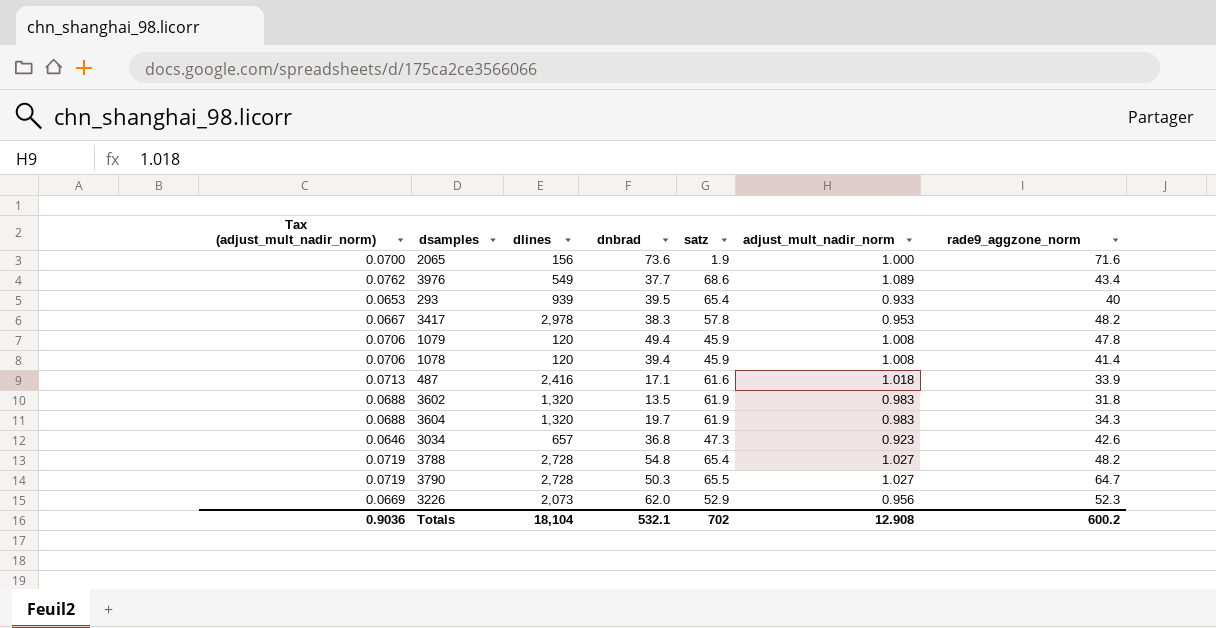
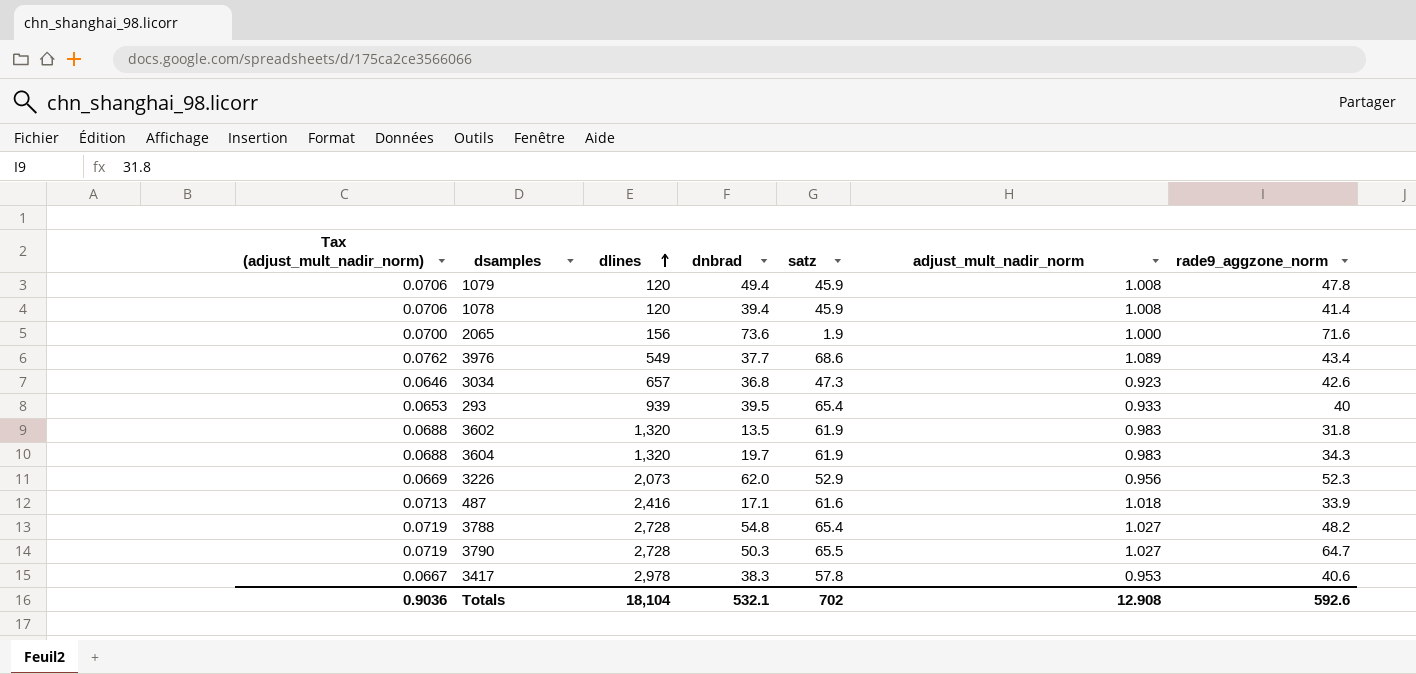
row order: none -> dlines ascending
3417 | rade9_aggzone_norm: 48.2 -> 40.6
Totals | rade9_aggzone_norm: 600.2 -> 592.6

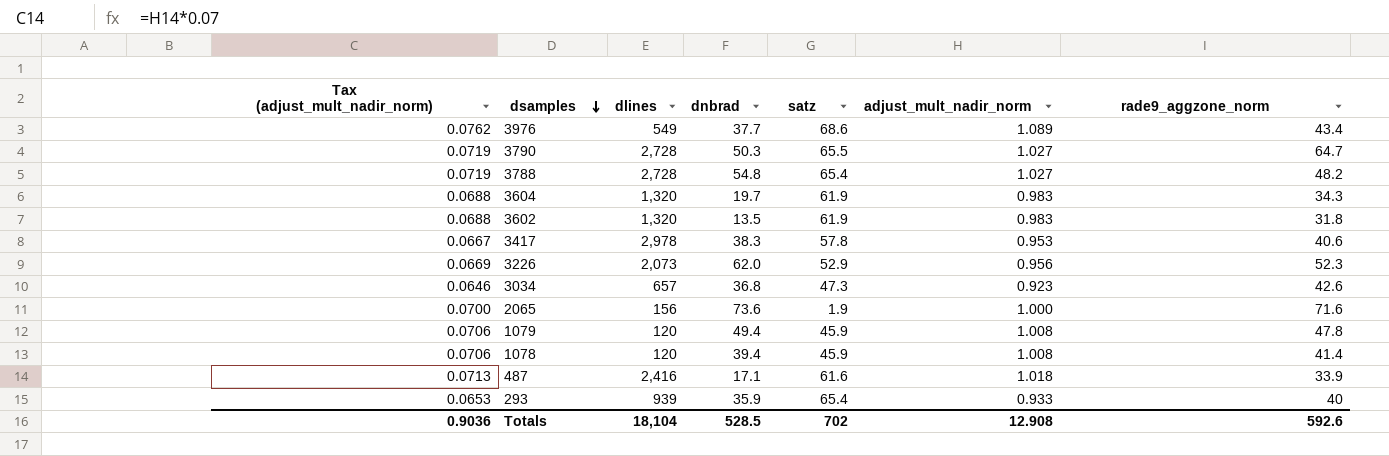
row order: dlines ascending -> dsamples descending
293 | dnbrad: 39.5 -> 35.9
Totals | dnbrad: 532.1 -> 528.5

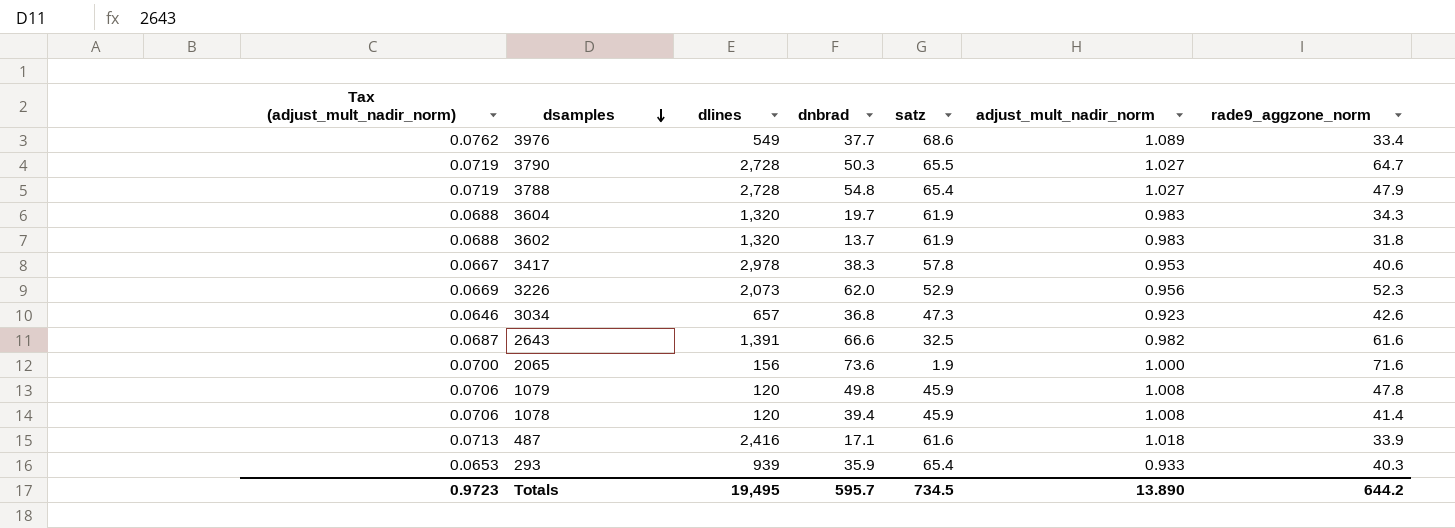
3976 | rade9_aggzone_norm: 43.4 -> 33.4
3788 | rade9_aggzone_norm: 48.2 -> 47.9
3602 | dnbrad: 13.5 -> 13.7
row 2643: none -> 0.0687 | 1,391 | 66.6 | 32.5 | 0.982 | 61.6
1079 | dnbrad: 49.4 -> 49.8
293 | rade9_aggzone_norm: 40 -> 40.3
Totals | Tax (adjust_mult_nadir_norm): 0.9036 -> 0.9723
Totals | dlines: 18,104 -> 19,495
Totals | dnbrad: 528.5 -> 595.7
Totals | satz: 702 -> 734.5
Totals | adjust_mult_nadir_norm: 12.908 -> 13.890
Totals | rade9_aggzone_norm: 592.6 -> 644.2

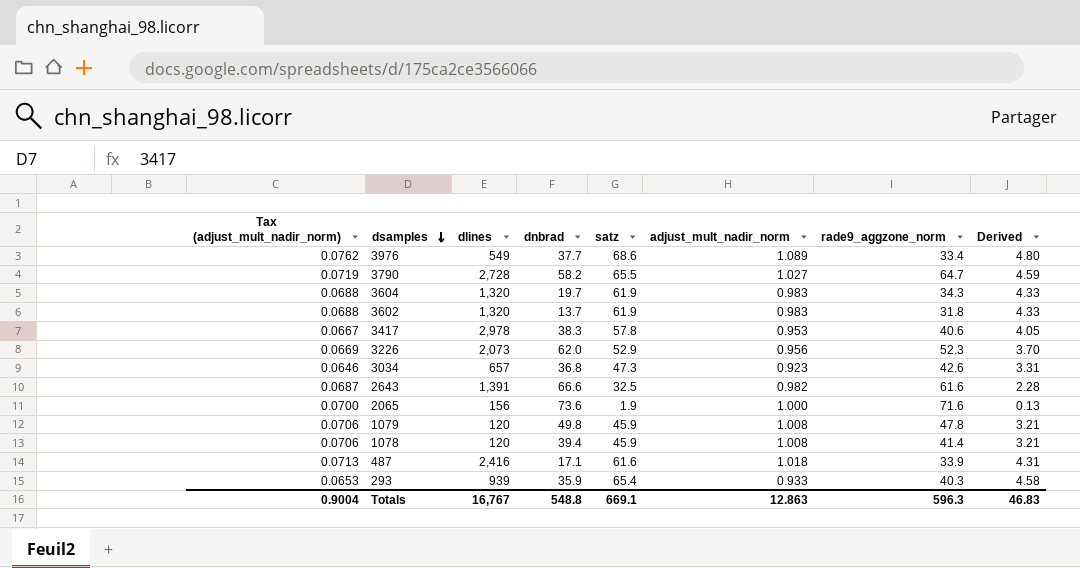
column Derived | formula: none -> [satz] * 0.07
row 3788: 0.0719 | 2,728 | 54.8 | 65.4 | 1.027 | 47.9 -> none
3790 | dnbrad: 50.3 -> 58.2
Totals | Tax (adjust_mult_nadir_norm): 0.9723 -> 0.9004
Totals | dlines: 19,495 -> 16,767
Totals | dnbrad: 595.7 -> 548.8
Totals | satz: 734.5 -> 669.1
Totals | adjust_mult_nadir_norm: 13.890 -> 12.863
Totals | rade9_aggzone_norm: 644.2 -> 596.3

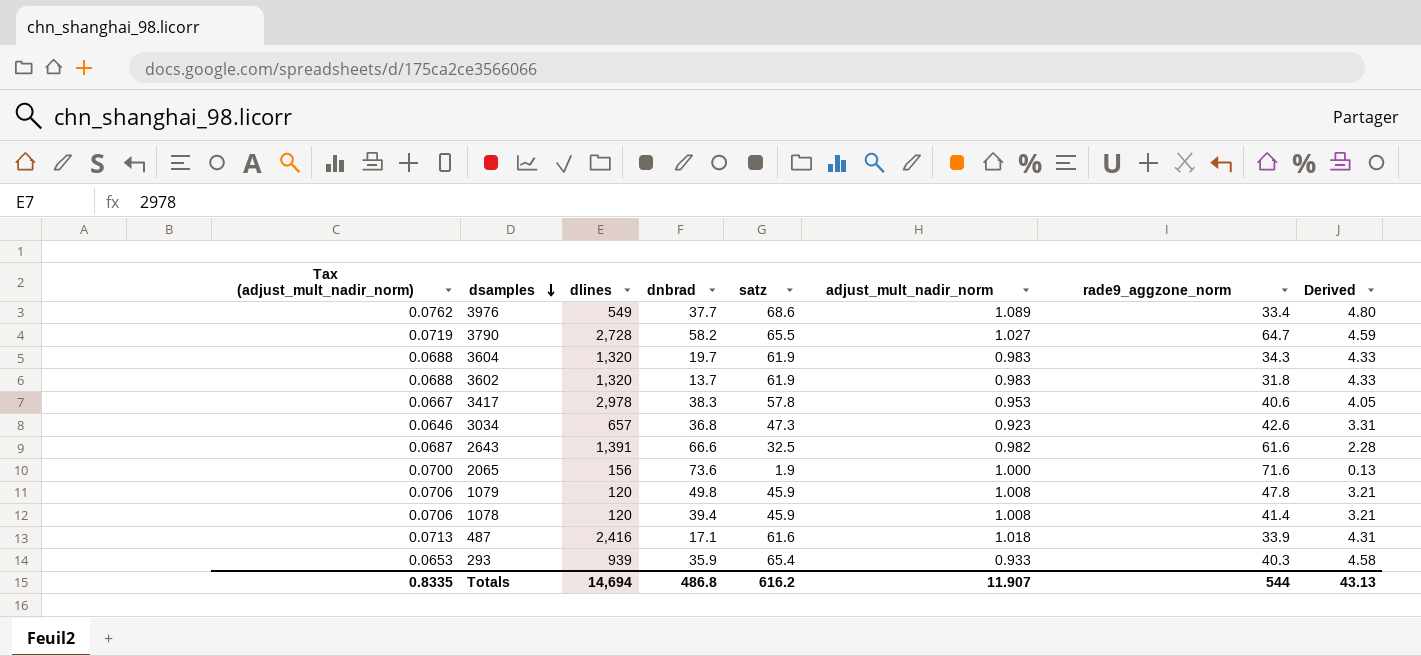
row 3226: 0.0669 | 2,073 | 62.0 | 52.9 | 0.956 | 52.3 | 3.70 -> none
Totals | Tax (adjust_mult_nadir_norm): 0.9004 -> 0.8335
Totals | dlines: 16,767 -> 14,694
Totals | dnbrad: 548.8 -> 486.8
Totals | satz: 669.1 -> 616.2
Totals | adjust_mult_nadir_norm: 12.863 -> 11.907
Totals | rade9_aggzone_norm: 596.3 -> 544
Totals | Derived: 46.83 -> 43.13

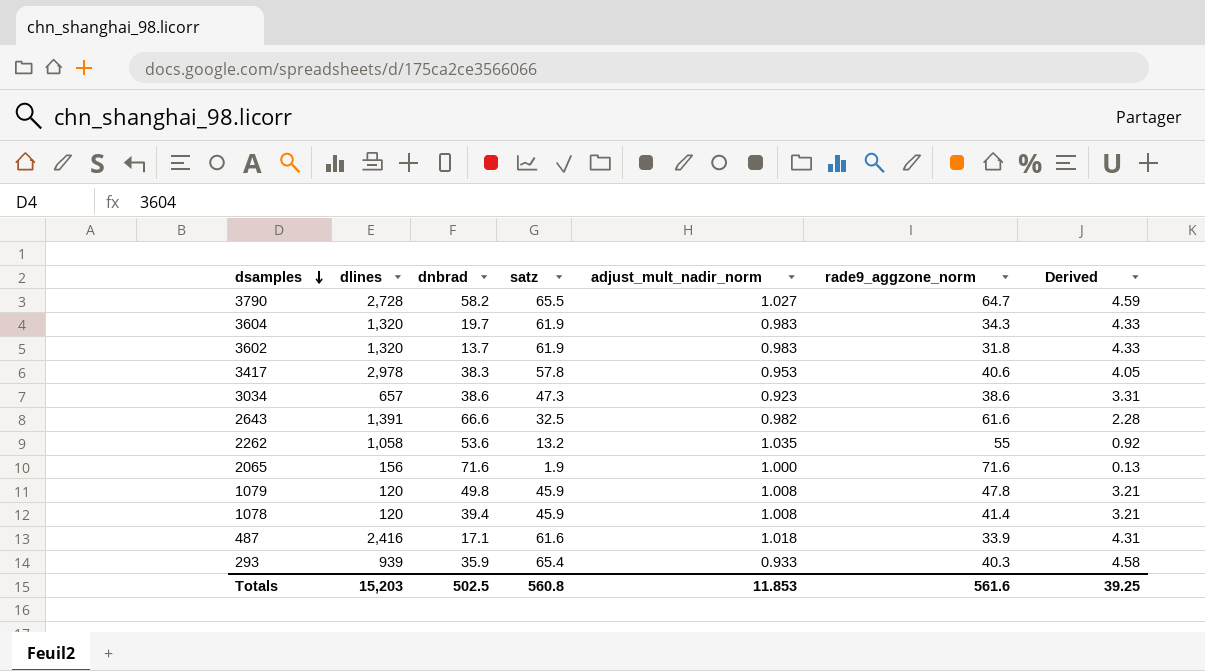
column Tax (adjust_mult_nadir_norm) | formula: [adjust_mult_nadir_norm] * 0.07 -> none
row 3976: 0.0762 | 549 | 37.7 | 68.6 | 1.089 | 33.4 | 4.80 -> none
3034 | dnbrad: 36.8 -> 38.6
3034 | rade9_aggzone_norm: 42.6 -> 38.6
row 2262: none -> 1,058 | 53.6 | 13.2 | 1.035 | 55 | 0.92
2065 | dnbrad: 73.6 -> 71.6
Totals | dlines: 14,694 -> 15,203
Totals | dnbrad: 486.8 -> 502.5
Totals | satz: 616.2 -> 560.8
Totals | adjust_mult_nadir_norm: 11.907 -> 11.853
Totals | rade9_aggzone_norm: 544 -> 561.6
Totals | Derived: 43.13 -> 39.25

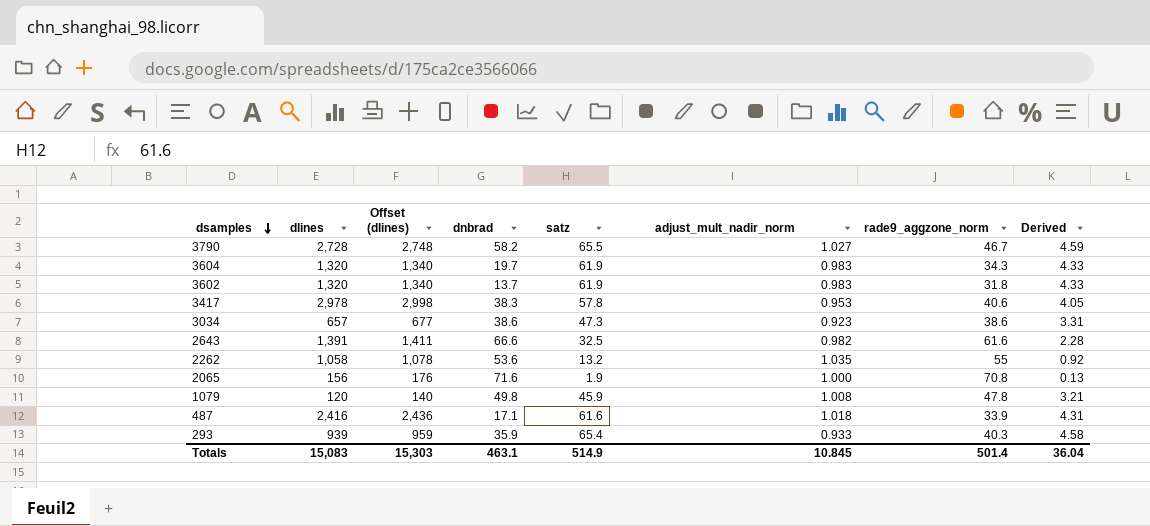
column Offset (dlines) | formula: none -> [dlines] + 20
row 1078: 120 | 39.4 | 45.9 | 1.008 | 41.4 | 3.21 -> none
3790 | rade9_aggzone_norm: 64.7 -> 46.7
2065 | rade9_aggzone_norm: 71.6 -> 70.8
Totals | dlines: 15,203 -> 15,083
Totals | dnbrad: 502.5 -> 463.1
Totals | satz: 560.8 -> 514.9
Totals | adjust_mult_nadir_norm: 11.853 -> 10.845
Totals | rade9_aggzone_norm: 561.6 -> 501.4
Totals | Derived: 39.25 -> 36.04

